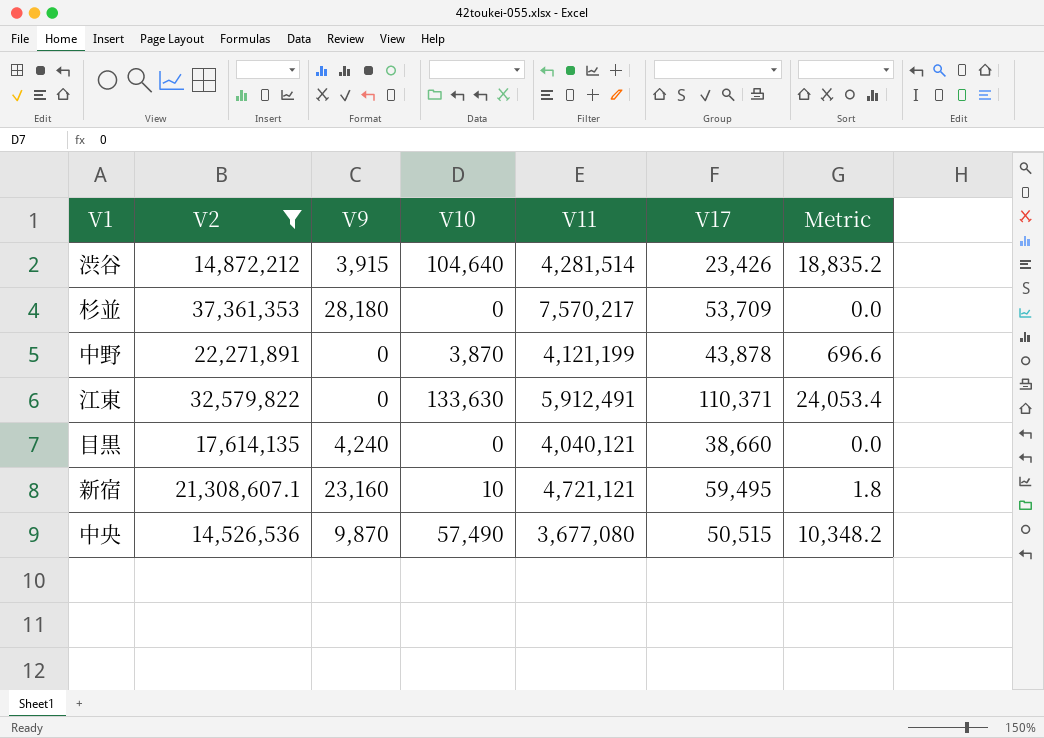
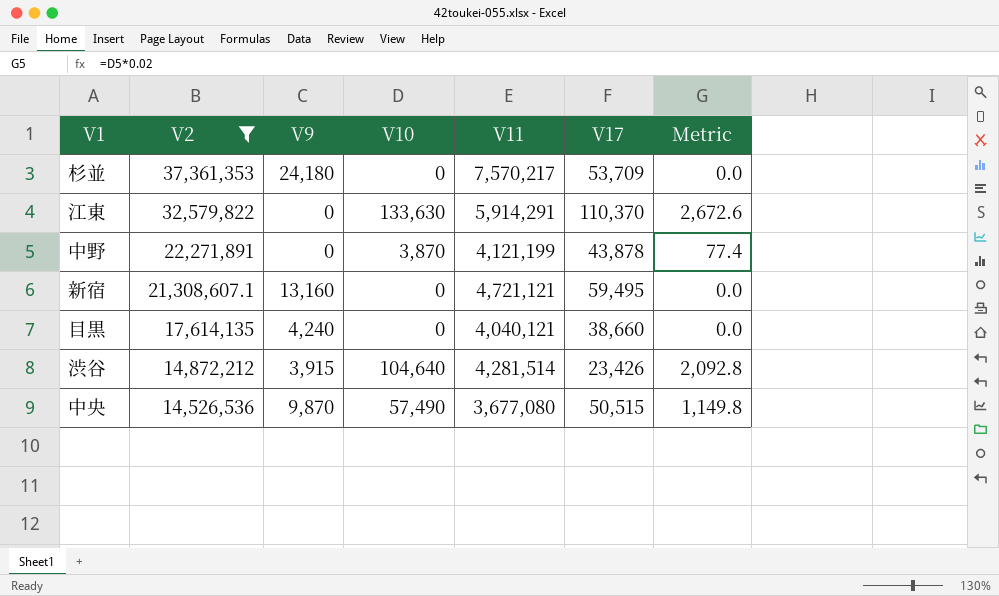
row order: none -> V2 descending
column Metric | formula: [V10] * 0.18 -> [V10] * 0.02
杉並 | V9: 28,180 -> 24,180
江東 | V11: 5,912,491 -> 5,914,291
江東 | V17: 110,371 -> 110,370
新宿 | V9: 23,160 -> 13,160
新宿 | V10: 10 -> 0

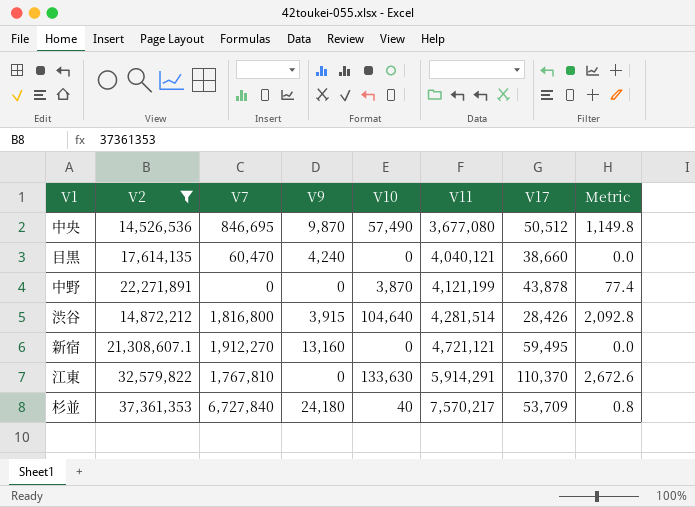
row order: V2 descending -> V11 ascending
column V7 | position: none -> 3
中央 | V17: 50,515 -> 50,512
渋谷 | V17: 23,426 -> 28,426
杉並 | V10: 0 -> 40
杉並 | Metric: 0.0 -> 0.8

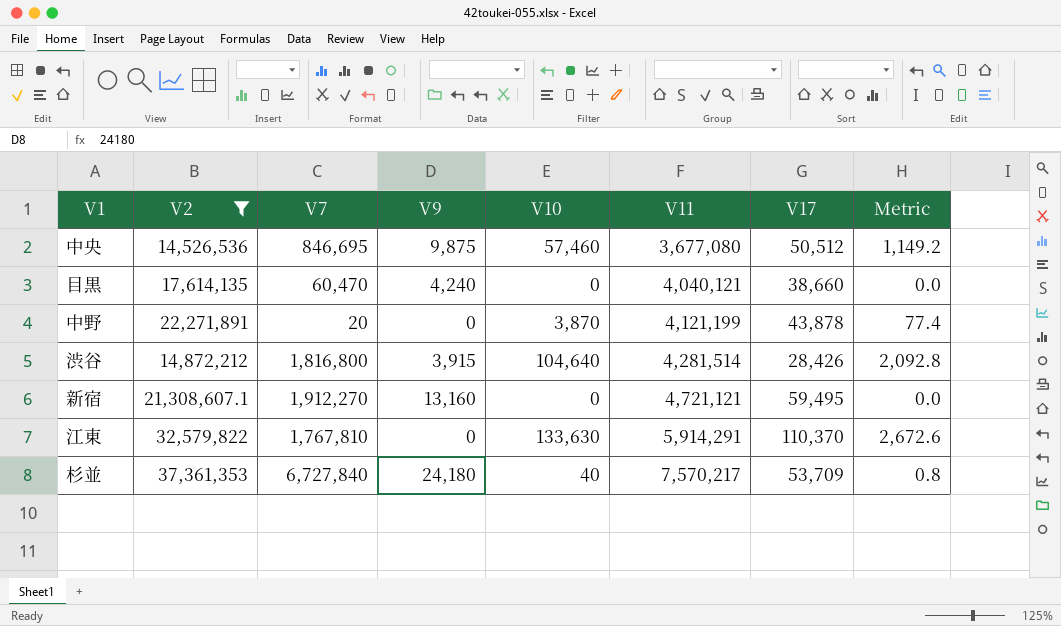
中央 | V9: 9,870 -> 9,875
中央 | V10: 57,490 -> 57,460
中央 | Metric: 1,149.8 -> 1,149.2
中野 | V7: 0 -> 20

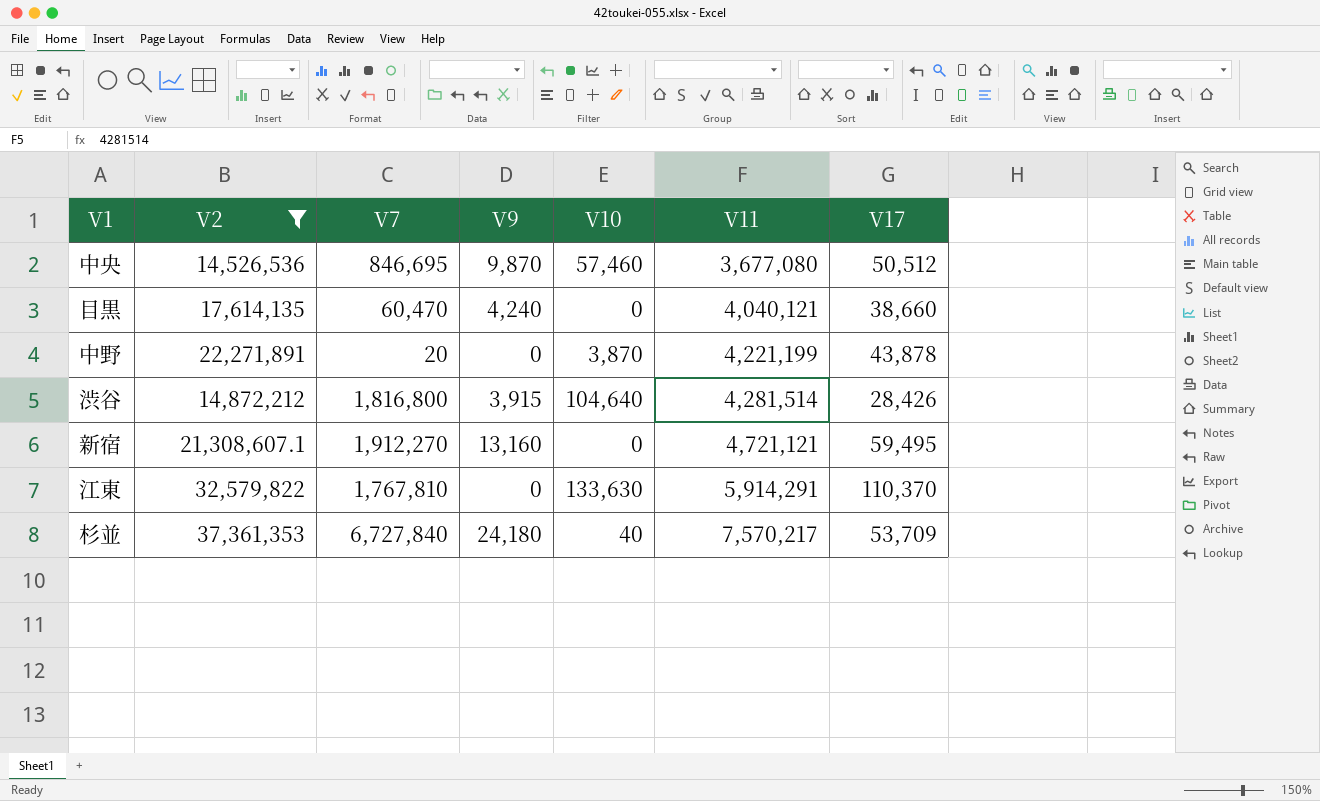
column Metric | formula: [V10] * 0.02 -> none
中央 | V9: 9,875 -> 9,870
中野 | V11: 4,121,199 -> 4,221,199

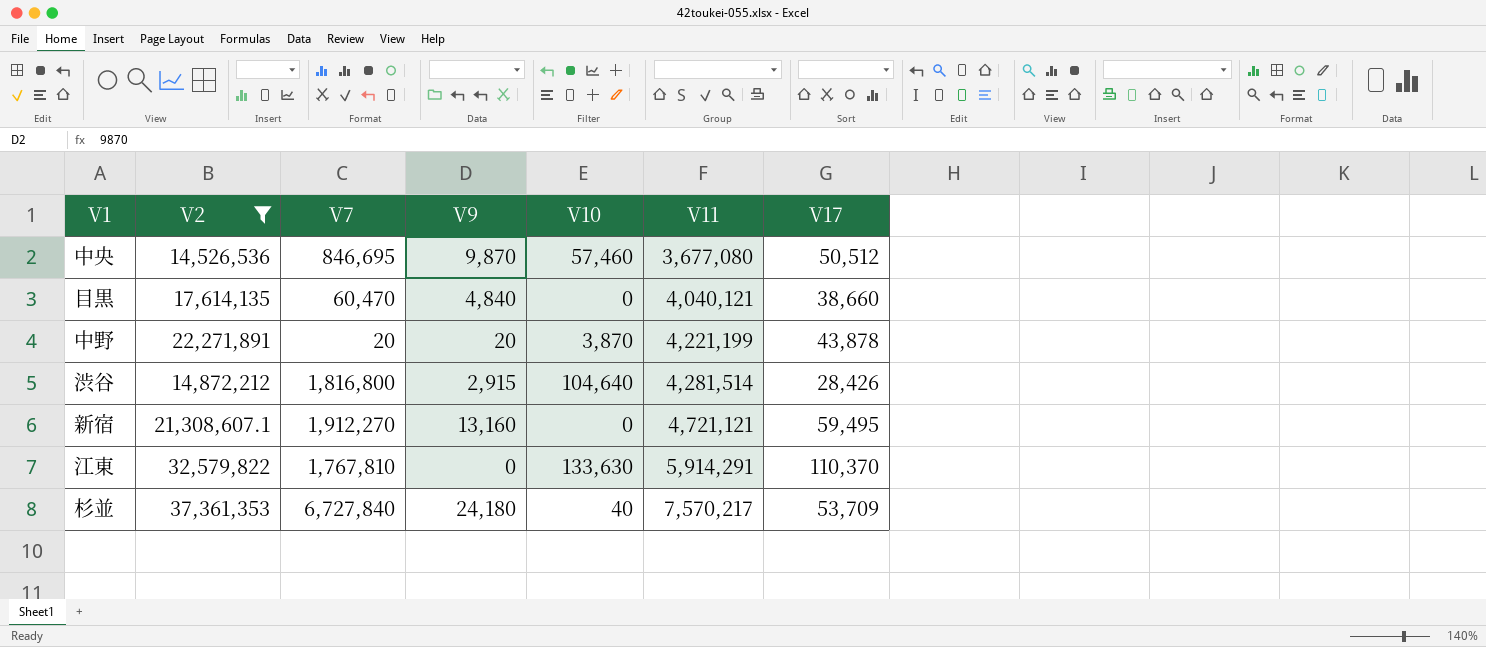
目黒 | V9: 4,240 -> 4,840
中野 | V9: 0 -> 20
渋谷 | V9: 3,915 -> 2,915

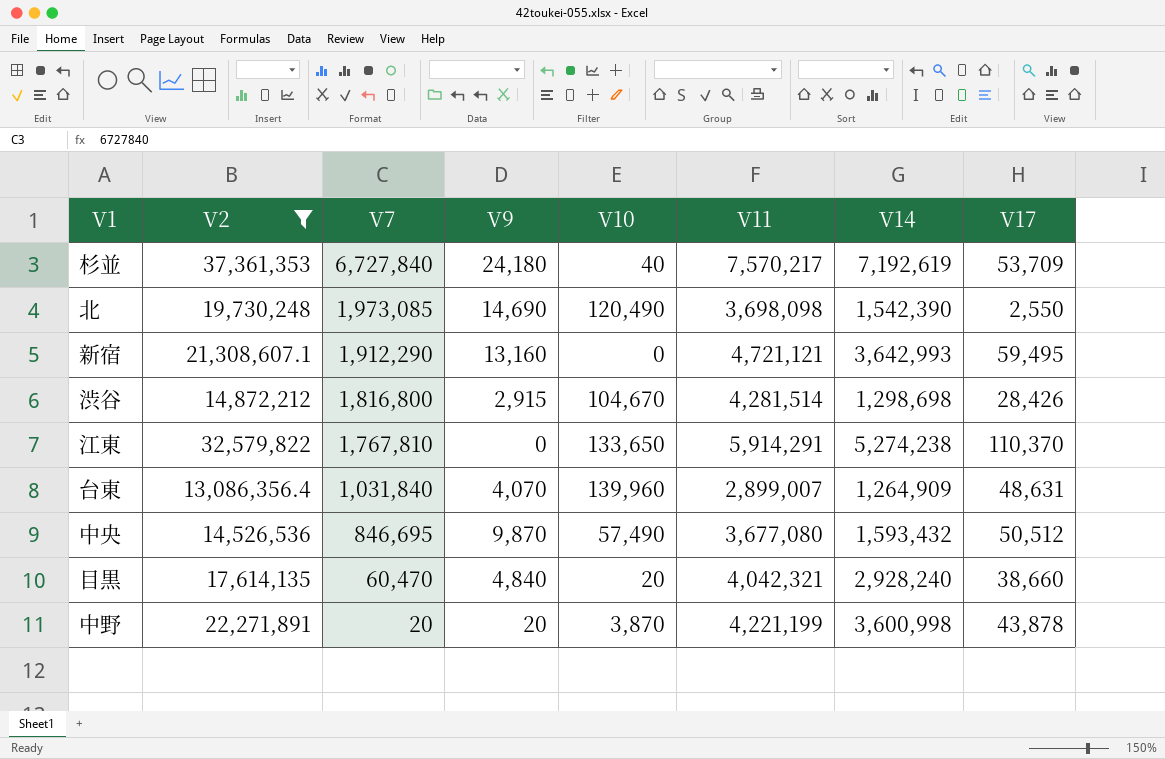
row order: V11 ascending -> V7 descending
column V14 | position: none -> 7
row 北: none -> 19,730,248 | 1,973,085 | 14,690 | 120,490 | 3,698,098 | 1,542,390 | 2,550
新宿 | V7: 1,912,270 -> 1,912,290
渋谷 | V10: 104,640 -> 104,670
江東 | V10: 133,630 -> 133,650
row 台東: none -> 13,086,356.4 | 1,031,840 | 4,070 | 139,960 | 2,899,007 | 1,264,909 | 48,631
中央 | V10: 57,460 -> 57,490
目黒 | V10: 0 -> 20
目黒 | V11: 4,040,121 -> 4,042,321

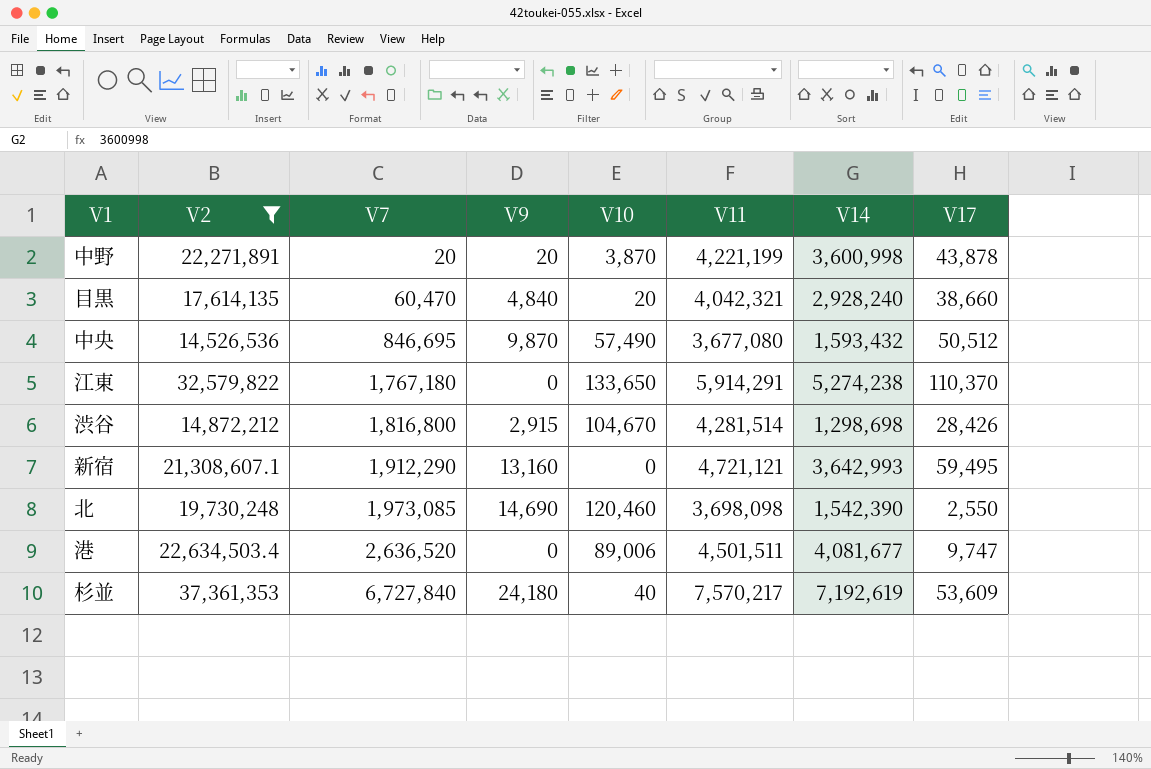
row order: V7 descending -> V7 ascending
row 台東: 13,086,356.4 | 1,031,840 | 4,070 | 139,960 | 2,899,007 | 1,264,909 | 48,631 -> none
江東 | V7: 1,767,810 -> 1,767,180
北 | V10: 120,490 -> 120,460
row 港: none -> 22,634,503.4 | 2,636,520 | 0 | 89,006 | 4,501,511 | 4,081,677 | 9,747
杉並 | V17: 53,709 -> 53,609

